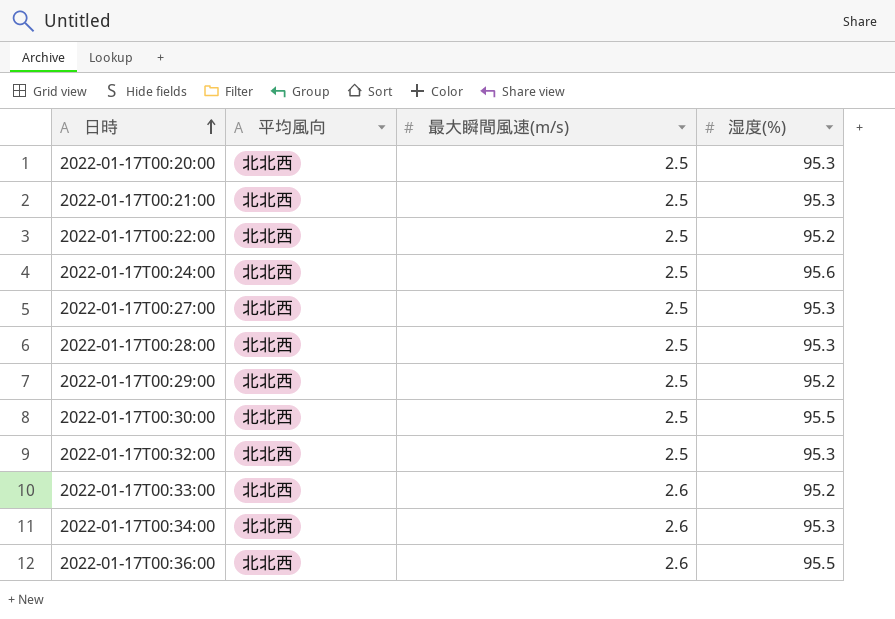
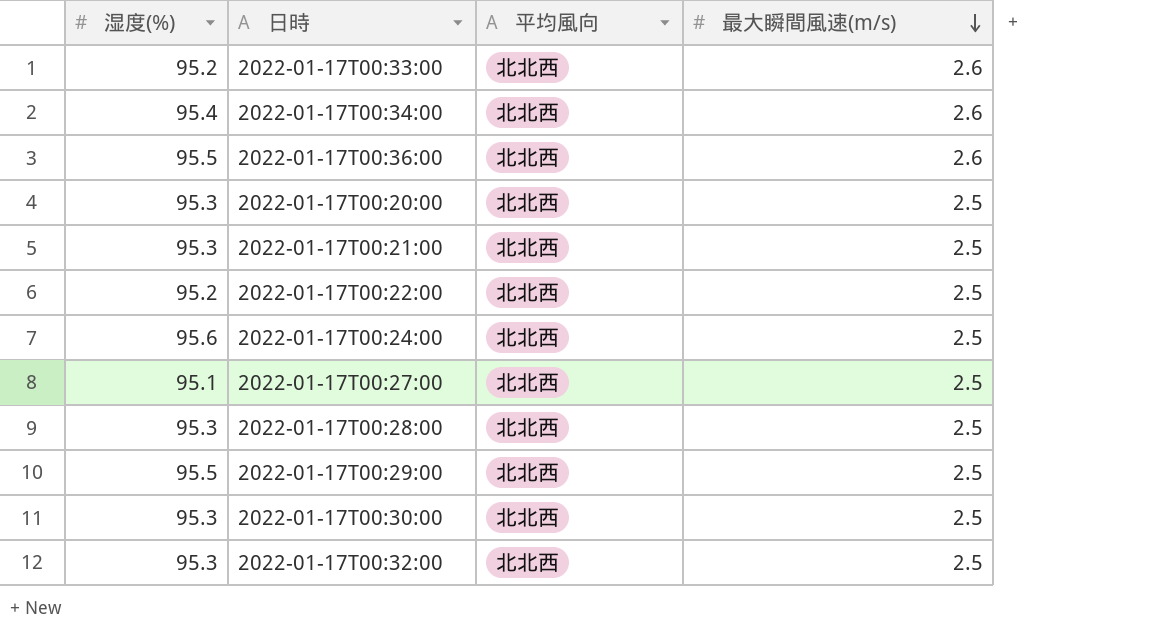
row order: 日時 ascending -> 最大瞬間風速(m/s) descending
column 湿度(%) | position: 4 -> 1
2022-01-17T00:34:00 | 湿度(%): 95.3 -> 95.4
2022-01-17T00:27:00 | 湿度(%): 95.3 -> 95.1
2022-01-17T00:29:00 | 湿度(%): 95.2 -> 95.5
2022-01-17T00:30:00 | 湿度(%): 95.5 -> 95.3

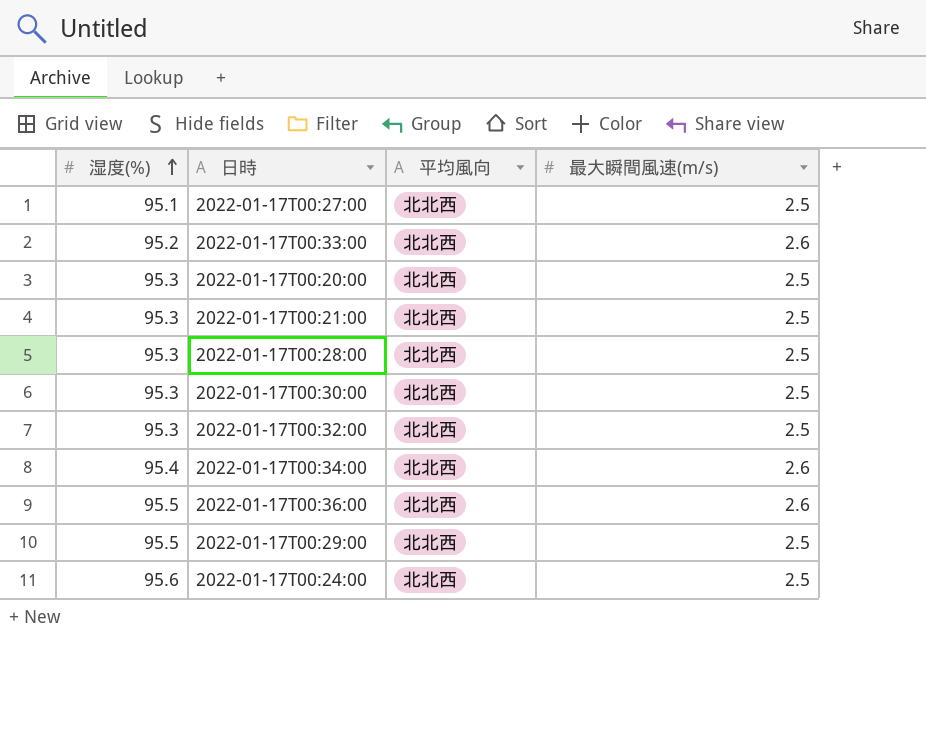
row order: 最大瞬間風速(m/s) descending -> 湿度(%) ascending
row 2022-01-17T00:22:00: 95.2 | 北北西 | 2.5 -> none

